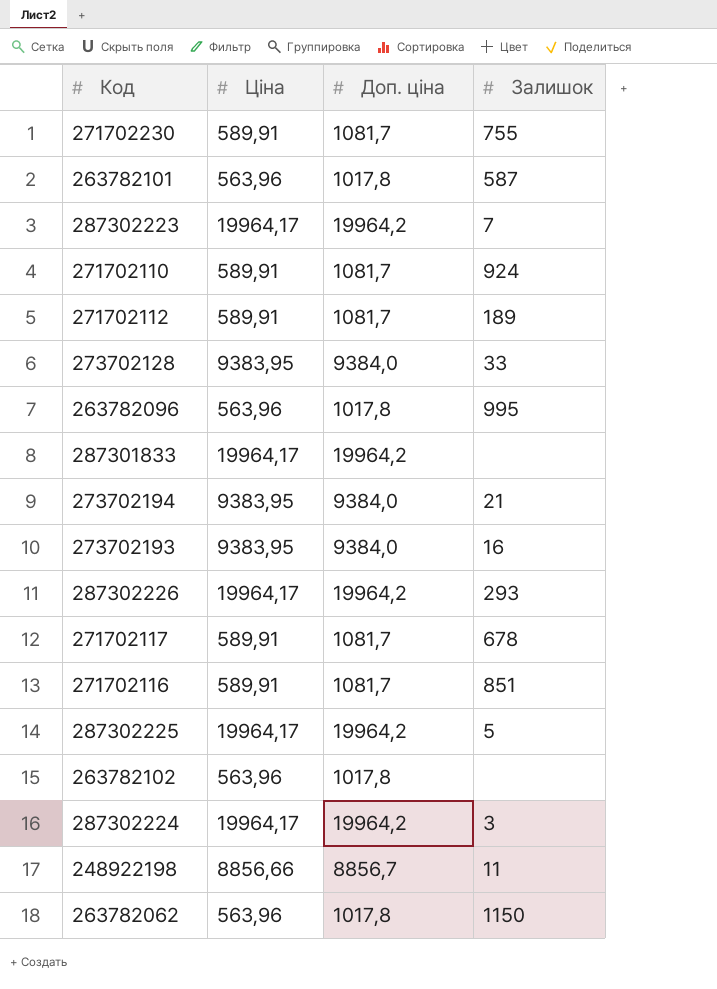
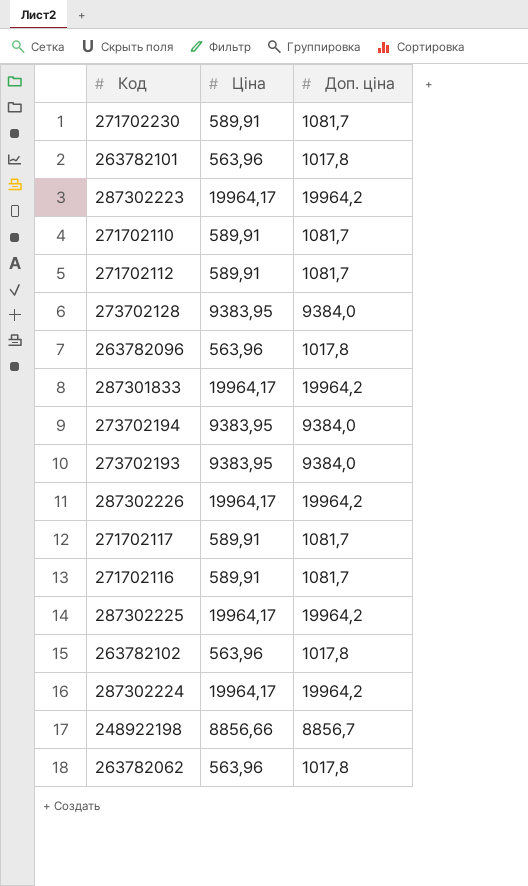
column Залишок | position: 4 -> none

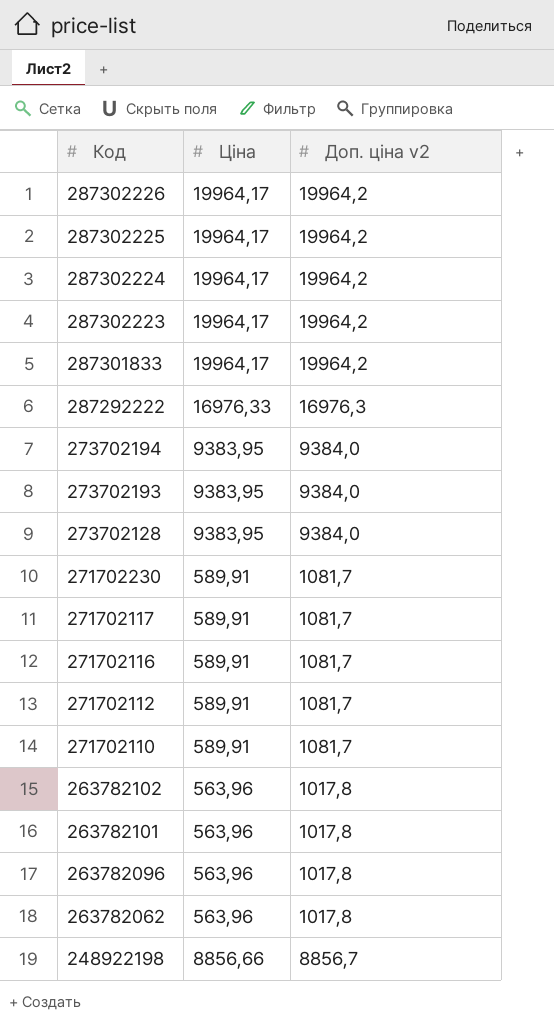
row order: none -> Код descending
column name: Доп. ціна -> Доп. ціна v2
row 287292222: none -> 16976,33 | 16976,3

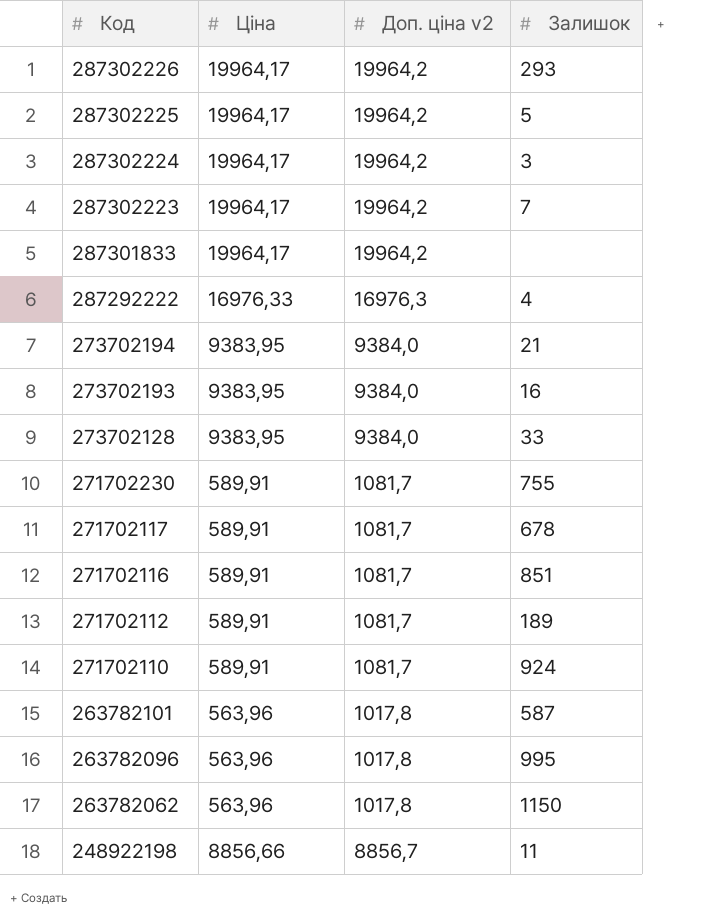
column Залишок | position: none -> 4
row 263782102: 563,96 | 1017,8 -> none

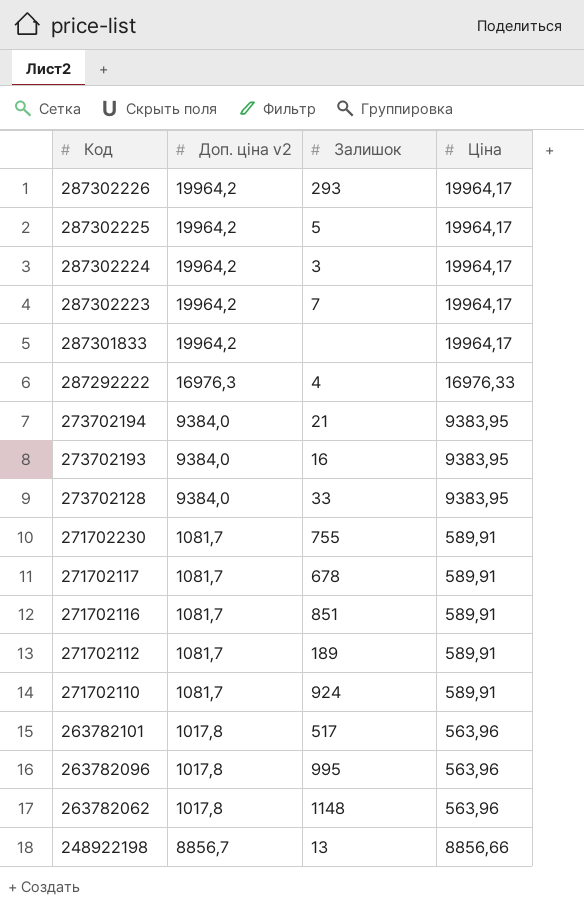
column Ціна | position: 2 -> 4
263782101 | Залишок: 587 -> 517
263782062 | Залишок: 1150 -> 1148
248922198 | Залишок: 11 -> 13

